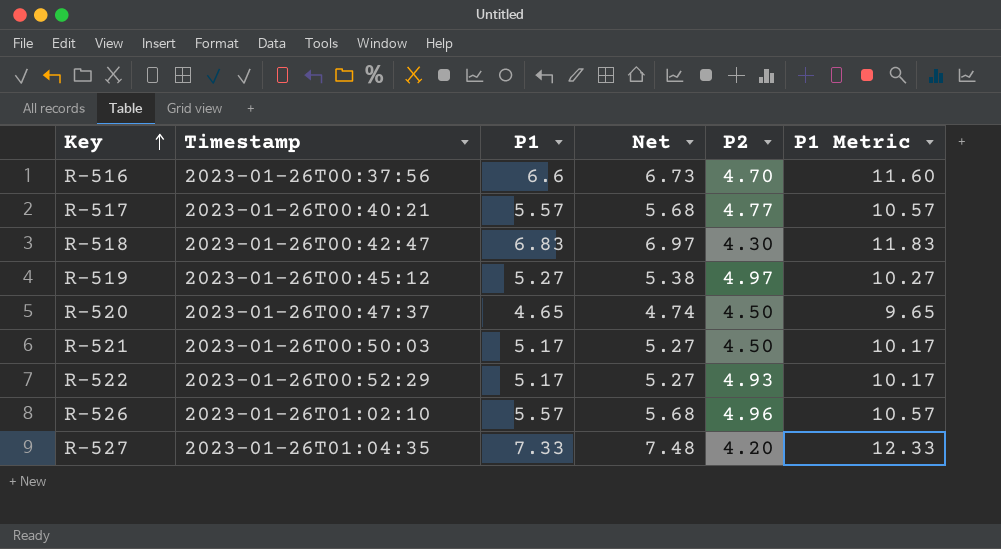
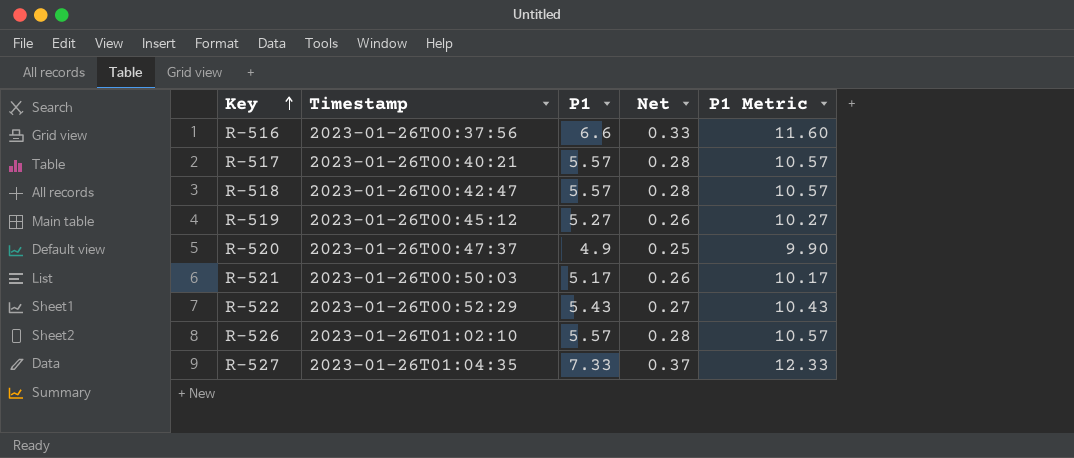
column P2 | position: 5 -> none
column Net | formula: [P1] * 1.02 -> [P1] * 0.05
R-518 | P1: 6.83 -> 5.57
R-518 | P1 Metric: 11.83 -> 10.57
R-520 | P1: 4.65 -> 4.9
R-520 | P1 Metric: 9.65 -> 9.90
R-522 | P1: 5.17 -> 5.43
R-522 | P1 Metric: 10.17 -> 10.43

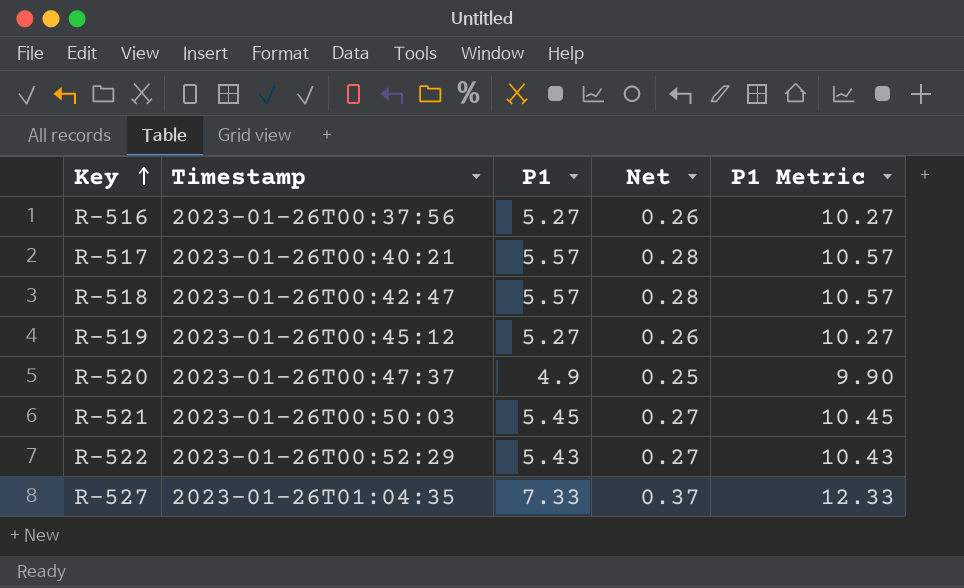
row R-526: 2023-01-26T01:02:10 | 5.57 | 0.28 | 10.57 -> none
R-516 | P1: 6.6 -> 5.27
R-516 | Net: 0.33 -> 0.26
R-516 | P1 Metric: 11.60 -> 10.27
R-521 | P1: 5.17 -> 5.45
R-521 | Net: 0.26 -> 0.27
R-521 | P1 Metric: 10.17 -> 10.45

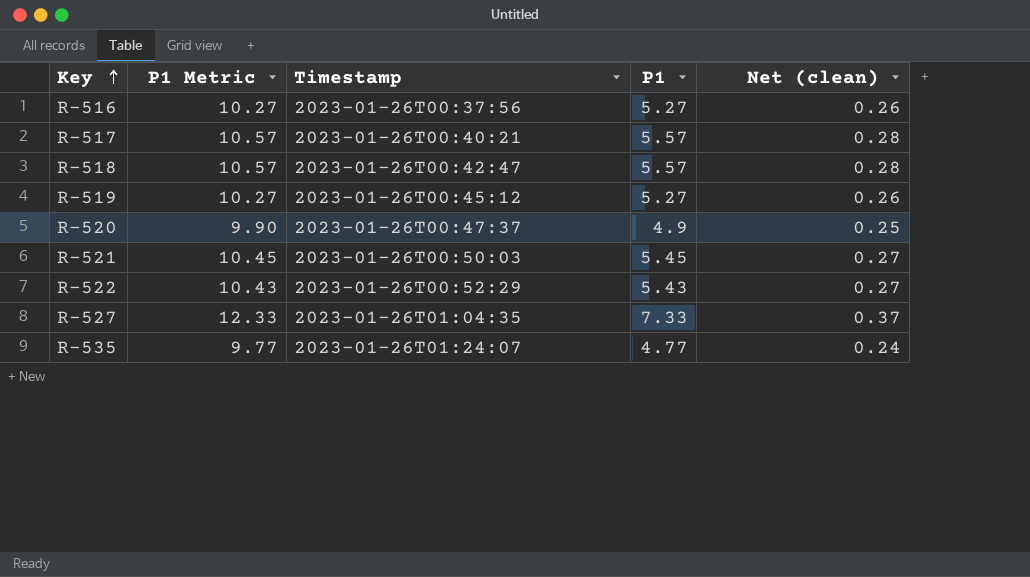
column P1 Metric | position: 5 -> 2
column name: Net -> Net (clean)
row R-535: none -> 9.77 | 2023-01-26T01:24:07 | 4.77 | 0.24

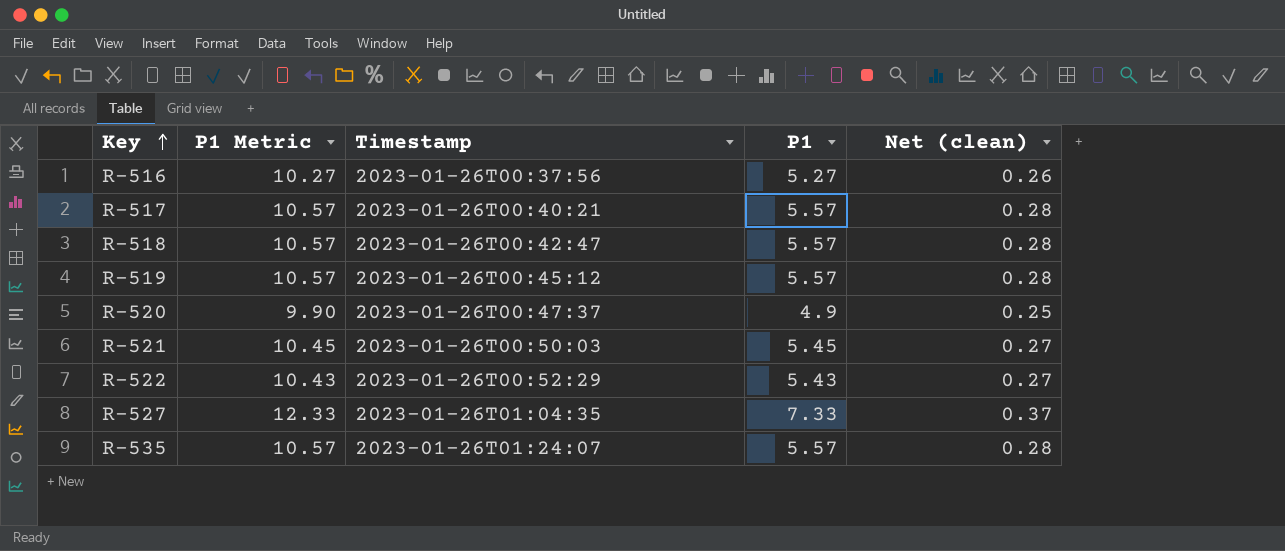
R-519 | P1 Metric: 10.27 -> 10.57
R-519 | P1: 5.27 -> 5.57
R-519 | Net (clean): 0.26 -> 0.28
R-535 | P1 Metric: 9.77 -> 10.57
R-535 | P1: 4.77 -> 5.57
R-535 | Net (clean): 0.24 -> 0.28

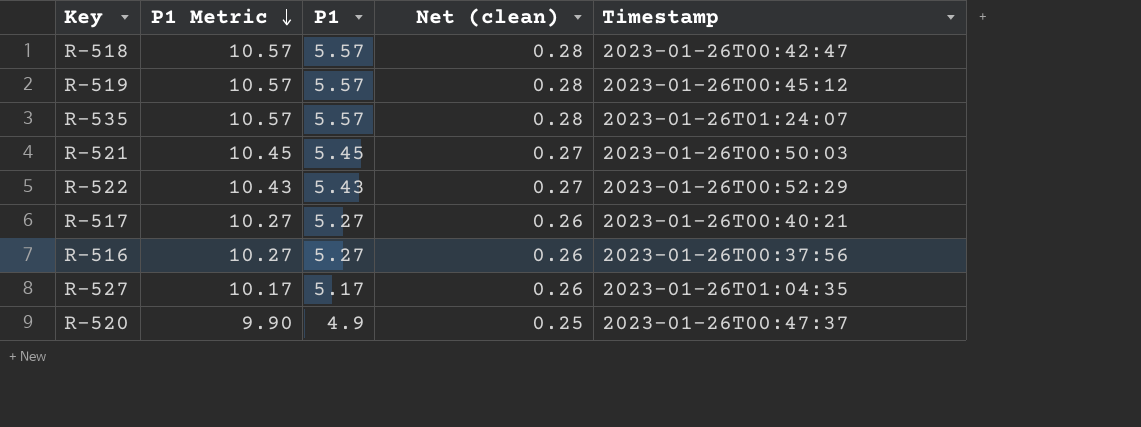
row order: Key ascending -> P1 Metric descending
column Timestamp | position: 3 -> 5
R-517 | P1 Metric: 10.57 -> 10.27
R-517 | P1: 5.57 -> 5.27
R-517 | Net (clean): 0.28 -> 0.26
R-527 | P1 Metric: 12.33 -> 10.17
R-527 | P1: 7.33 -> 5.17
R-527 | Net (clean): 0.37 -> 0.26

